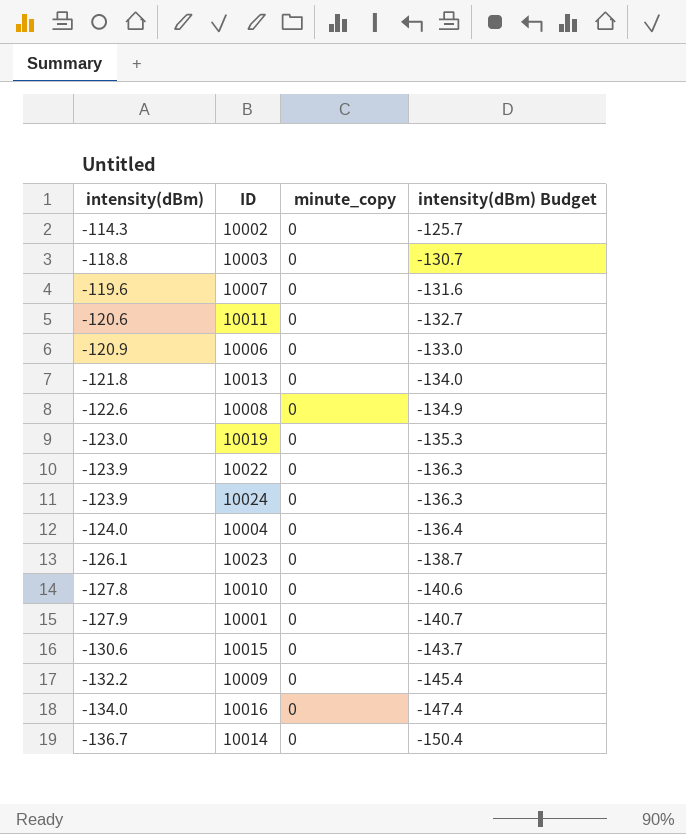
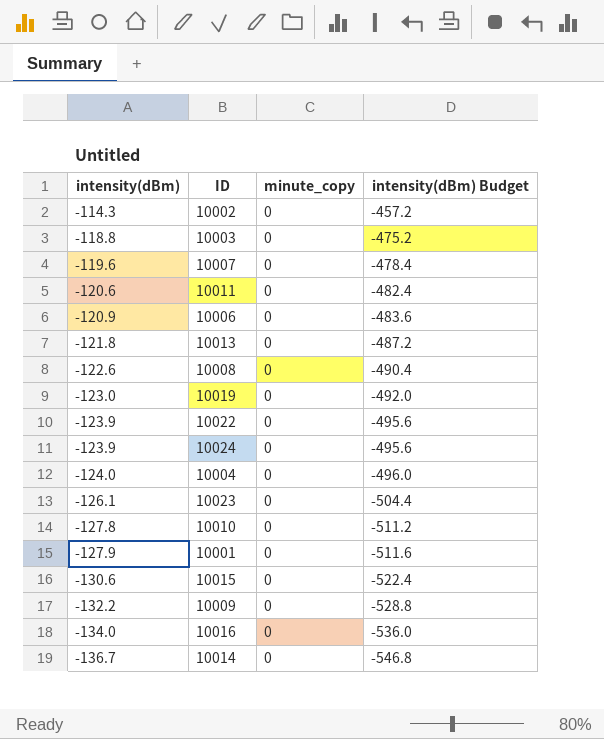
column intensity(dBm) Budget | formula: [intensity(dBm)] * 1.1 -> [intensity(dBm)] * 4

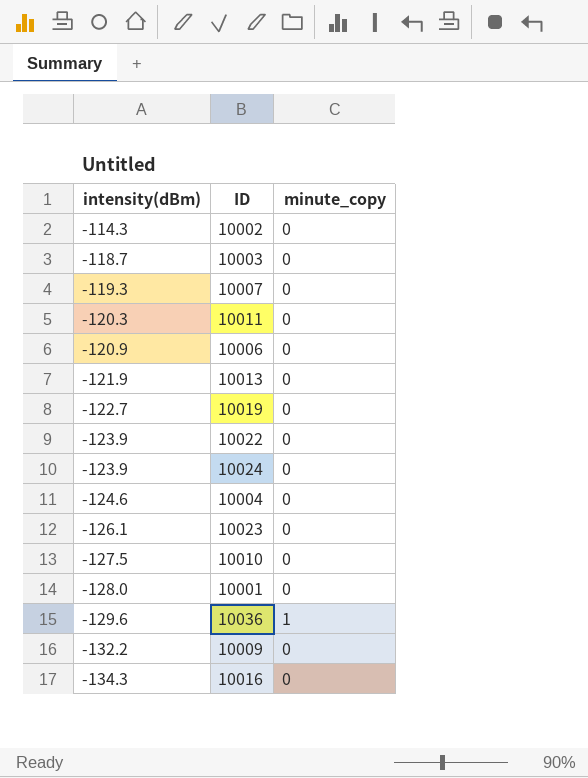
column intensity(dBm) Budget | formula: [intensity(dBm)] * 4 -> none
row 10008: -122.6 | 0 | -490.4 -> none
row 10015: -130.6 | 0 | -522.4 -> none
row 10014: -136.7 | 0 | -546.8 -> none
10003 | intensity(dBm): -118.8 -> -118.7
10007 | intensity(dBm): -119.6 -> -119.3
10011 | intensity(dBm): -120.6 -> -120.3
10013 | intensity(dBm): -121.8 -> -121.9
10019 | intensity(dBm): -123.0 -> -122.7
10004 | intensity(dBm): -124.0 -> -124.6
10010 | intensity(dBm): -127.8 -> -127.5
10001 | intensity(dBm): -127.9 -> -128.0
row 10036: none -> -129.6 | 1
10016 | intensity(dBm): -134.0 -> -134.3

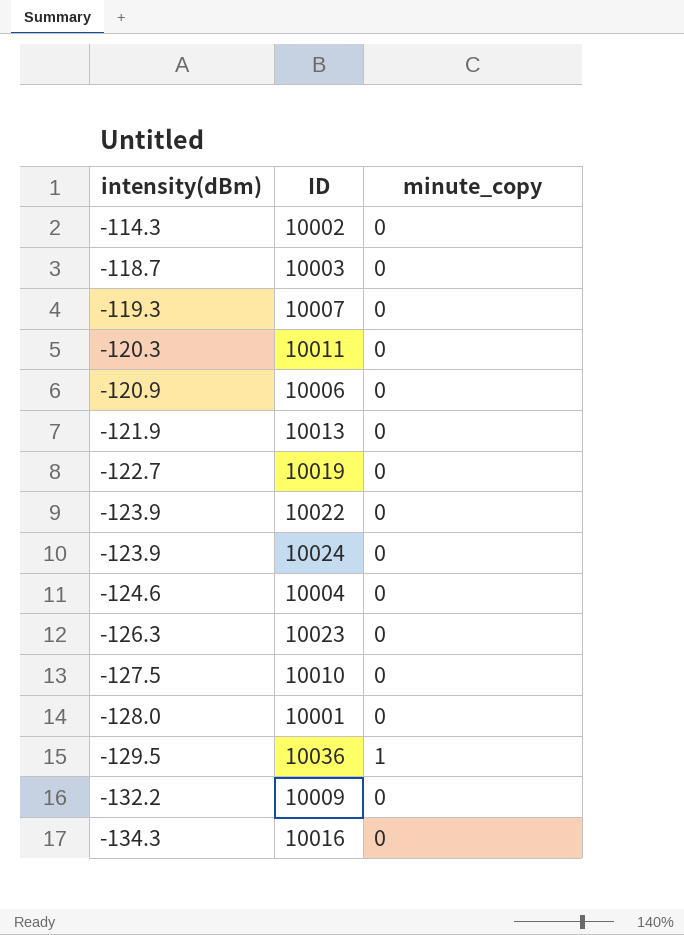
10023 | intensity(dBm): -126.1 -> -126.3
10036 | intensity(dBm): -129.6 -> -129.5

